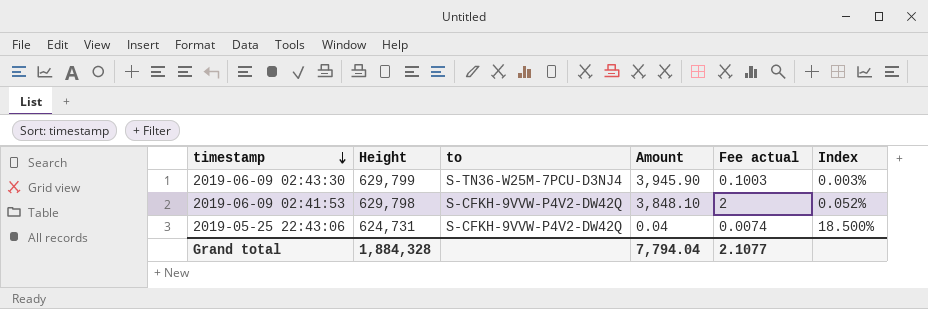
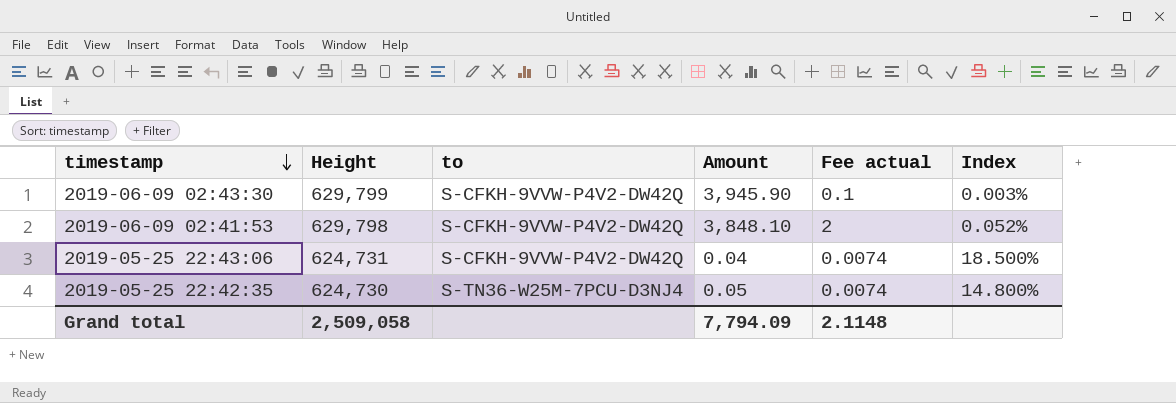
2019-06-09 02:43:30 | to: S-TN36-W25M-7PCU-D3NJ4 -> S-CFKH-9VVW-P4V2-DW42Q
2019-06-09 02:43:30 | Fee actual: 0.1003 -> 0.1
row 2019-05-25 22:42:35: none -> 624,730 | S-TN36-W25M-7PCU-D3NJ4 | 0.05 | 0.0074 | 14.800%
Grand total | Height: 1,884,328 -> 2,509,058
Grand total | Amount: 7,794.04 -> 7,794.09
Grand total | Fee actual: 2.1077 -> 2.1148

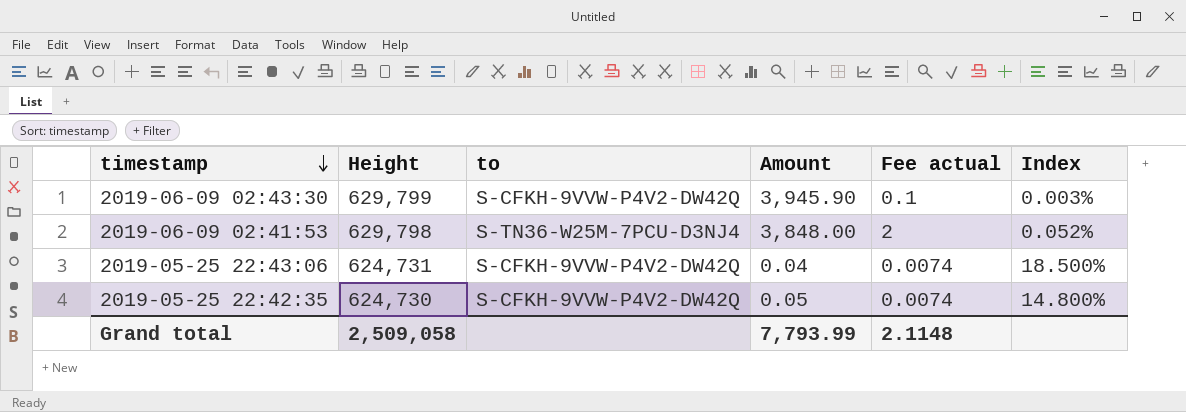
2019-06-09 02:41:53 | to: S-CFKH-9VVW-P4V2-DW42Q -> S-TN36-W25M-7PCU-D3NJ4
2019-06-09 02:41:53 | Amount: 3,848.10 -> 3,848.00
2019-05-25 22:42:35 | to: S-TN36-W25M-7PCU-D3NJ4 -> S-CFKH-9VVW-P4V2-DW42Q
Grand total | Amount: 7,794.09 -> 7,793.99

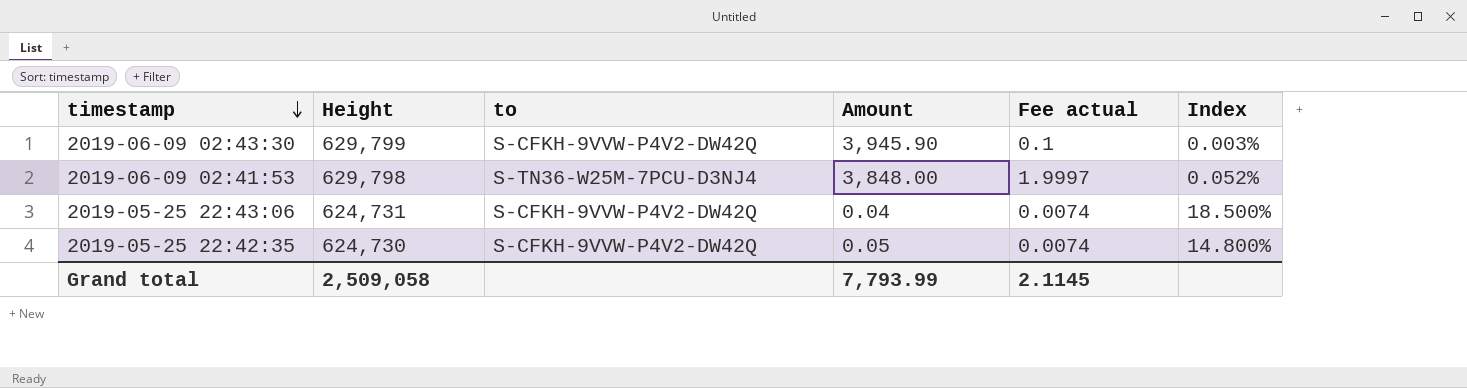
2019-06-09 02:41:53 | Fee actual: 2 -> 1.9997
Grand total | Fee actual: 2.1148 -> 2.1145

